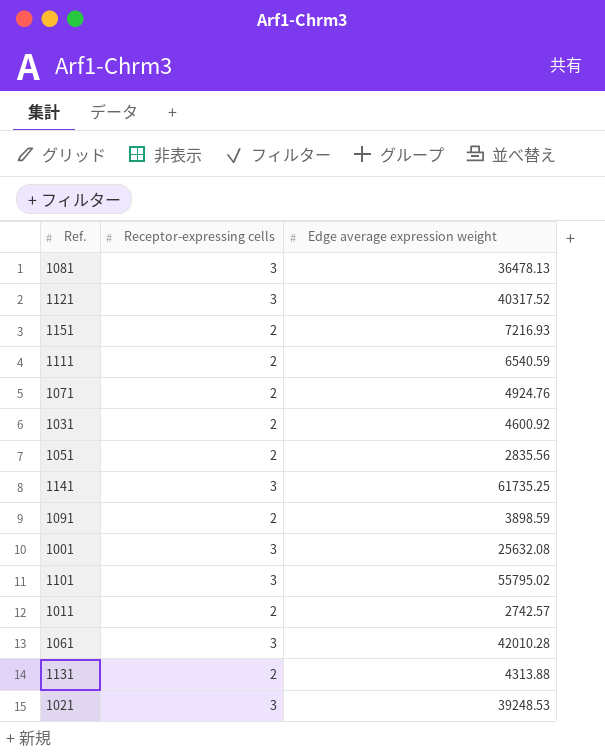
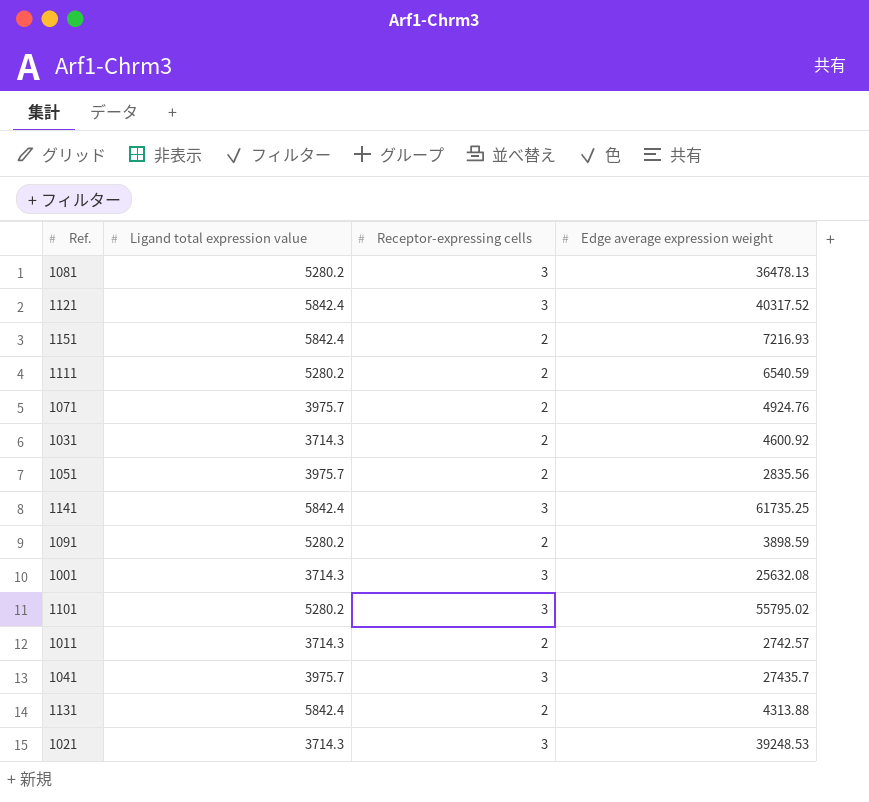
column Ligand total expression value | position: none -> 2
row 1061: 3 | 42010.28 -> none
row 1041: none -> 3975.7 | 3 | 27435.7

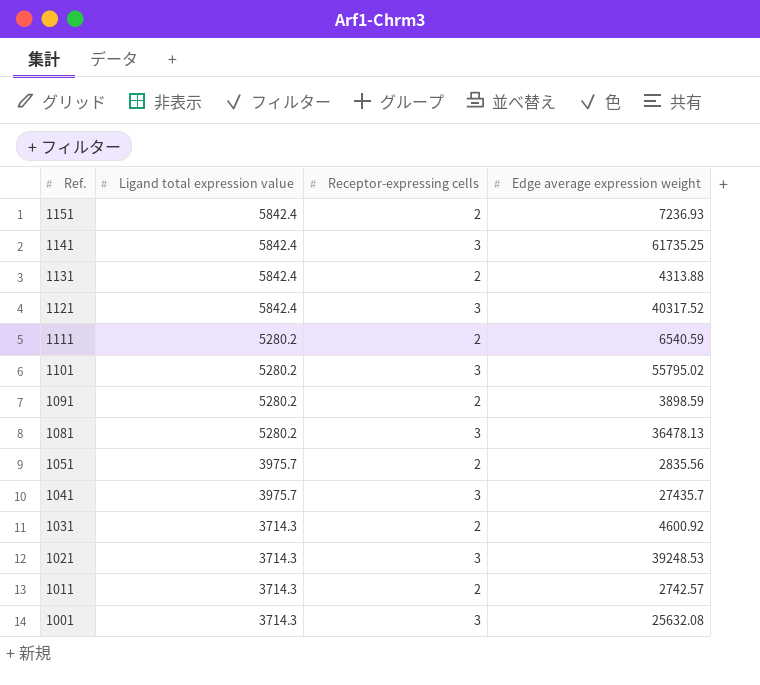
row order: none -> Ref. descending
row 1071: 3975.7 | 2 | 4924.76 -> none
1151 | Edge average expression weight: 7216.93 -> 7236.93

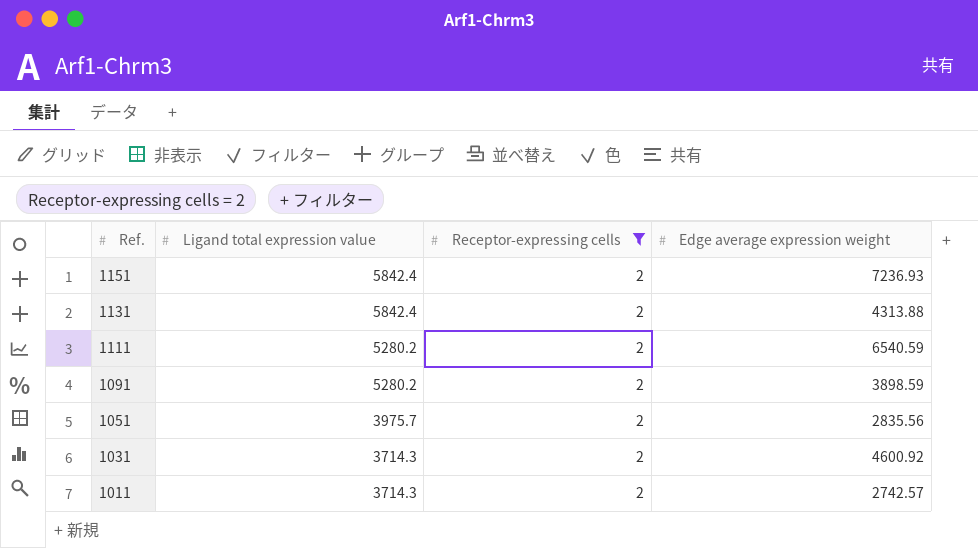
filter: none -> Receptor-expressing cells = 2

